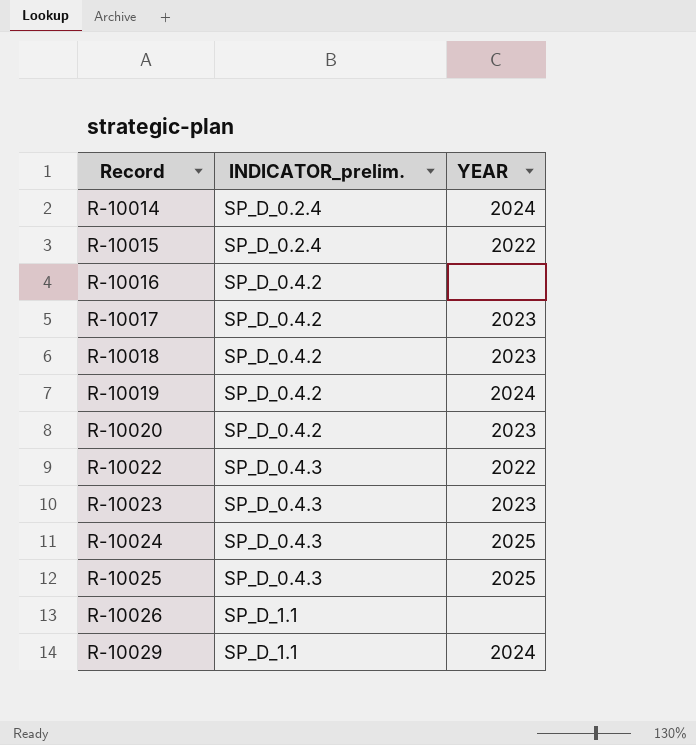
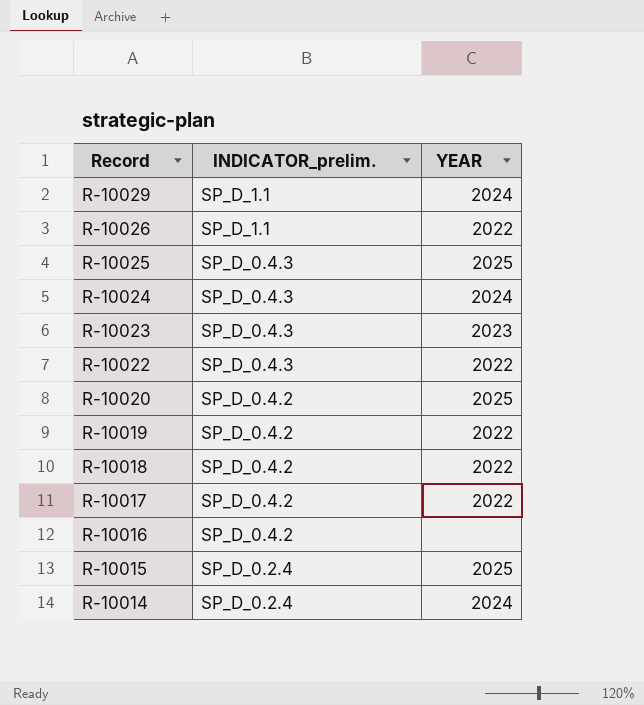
row order: Record ascending -> Record descending
R-10026 | YEAR: none -> 2022
R-10024 | YEAR: 2025 -> 2024
R-10020 | YEAR: 2023 -> 2025
R-10019 | YEAR: 2024 -> 2022
R-10018 | YEAR: 2023 -> 2022
R-10017 | YEAR: 2023 -> 2022
R-10015 | YEAR: 2022 -> 2025

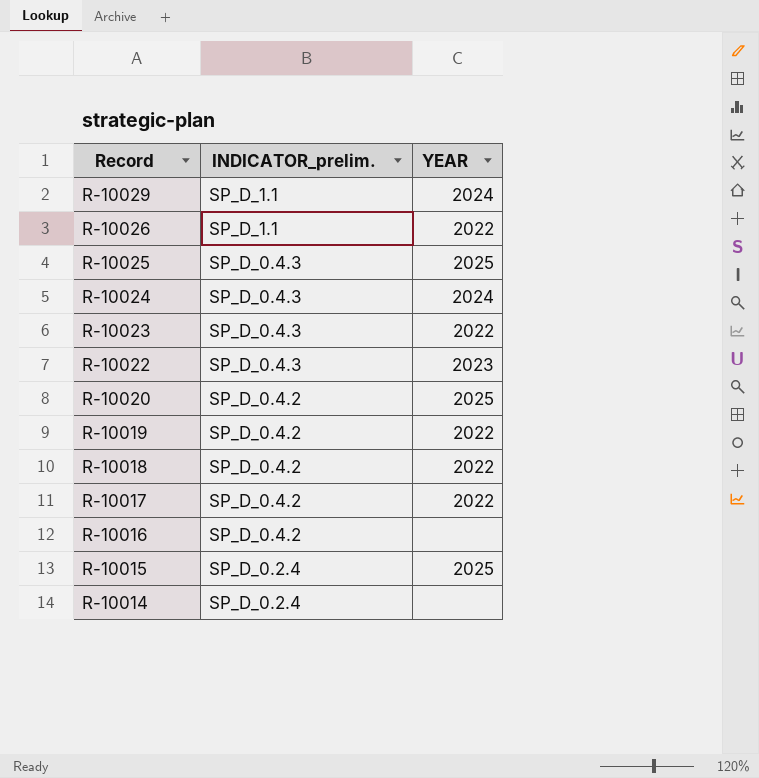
R-10023 | YEAR: 2023 -> 2022
R-10022 | YEAR: 2022 -> 2023
R-10014 | YEAR: 2024 -> none

